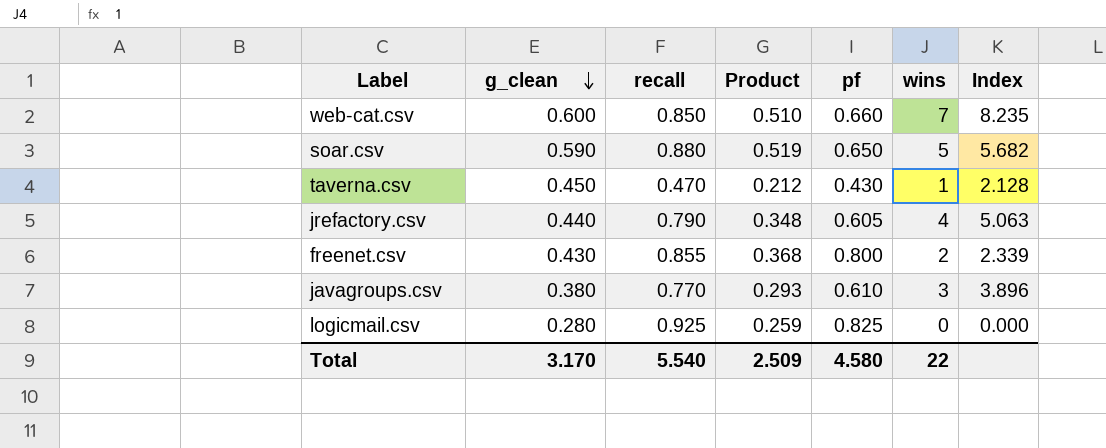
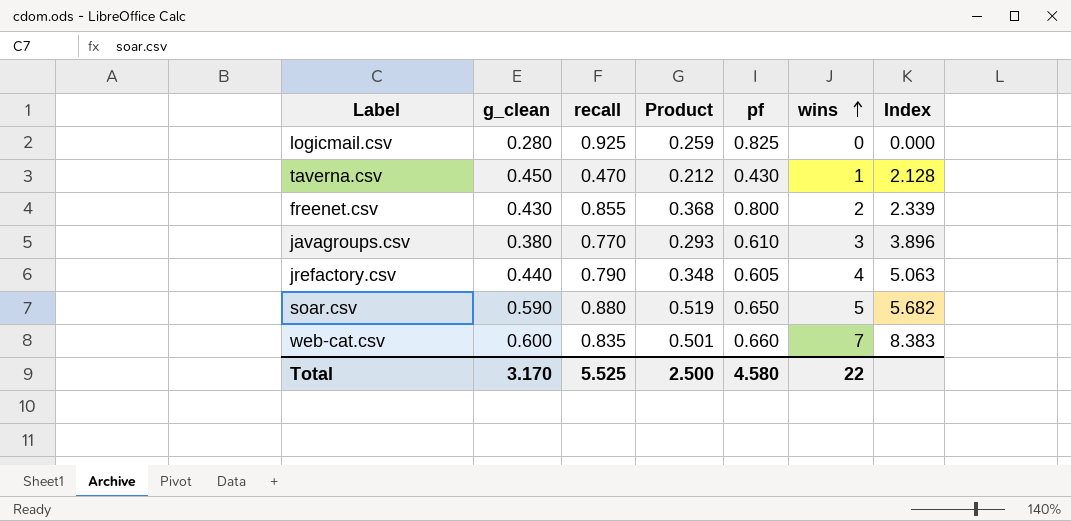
row order: g_clean descending -> wins ascending
web-cat.csv | recall: 0.850 -> 0.835
web-cat.csv | Product: 0.510 -> 0.501
web-cat.csv | Index: 8.235 -> 8.383
Total | recall: 5.540 -> 5.525
Total | Product: 2.509 -> 2.500

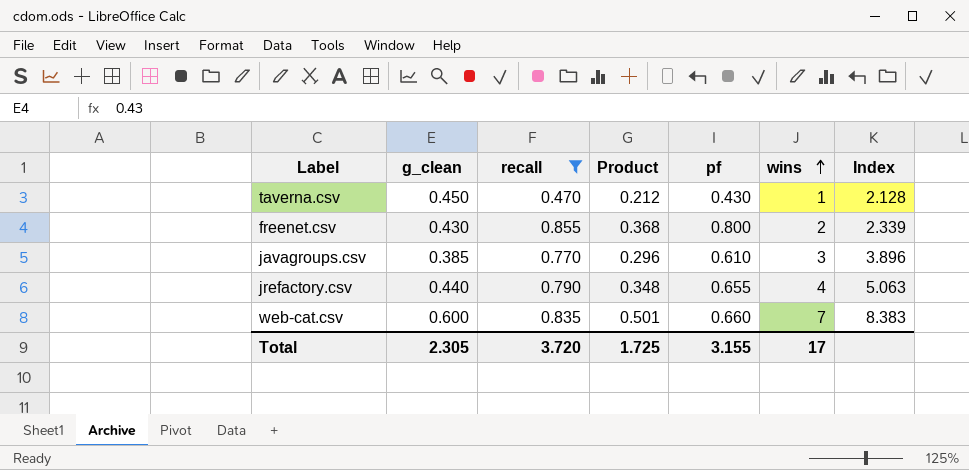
filter: none -> recall <= 0.855
javagroups.csv | g_clean: 0.380 -> 0.385
javagroups.csv | Product: 0.293 -> 0.296
jrefactory.csv | pf: 0.605 -> 0.655
Total | g_clean: 3.170 -> 2.305
Total | recall: 5.525 -> 3.720
Total | Product: 2.500 -> 1.725
Total | pf: 4.580 -> 3.155
Total | wins: 22 -> 17

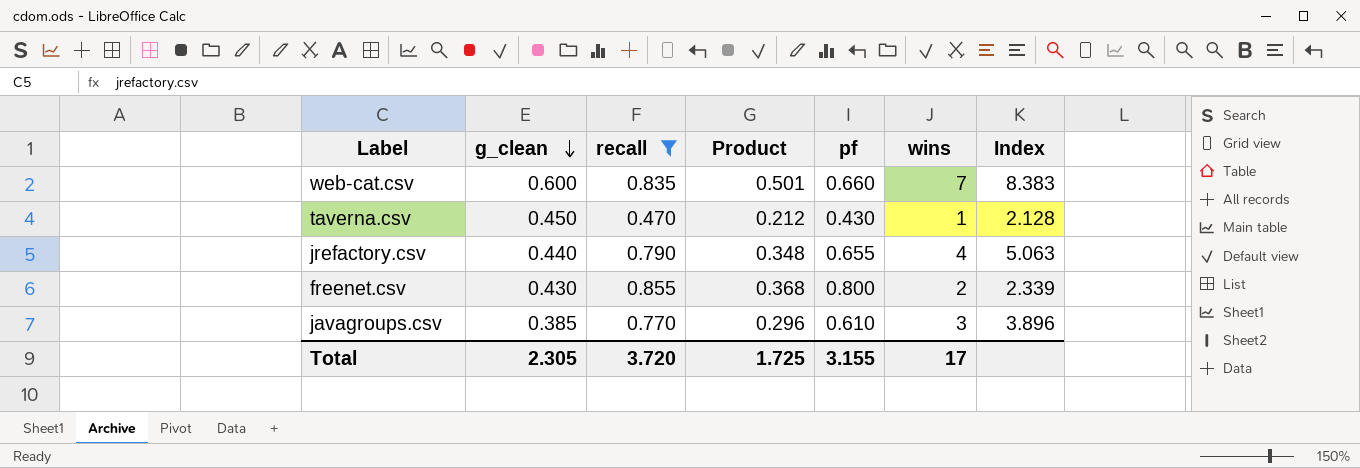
row order: wins ascending -> g_clean descending

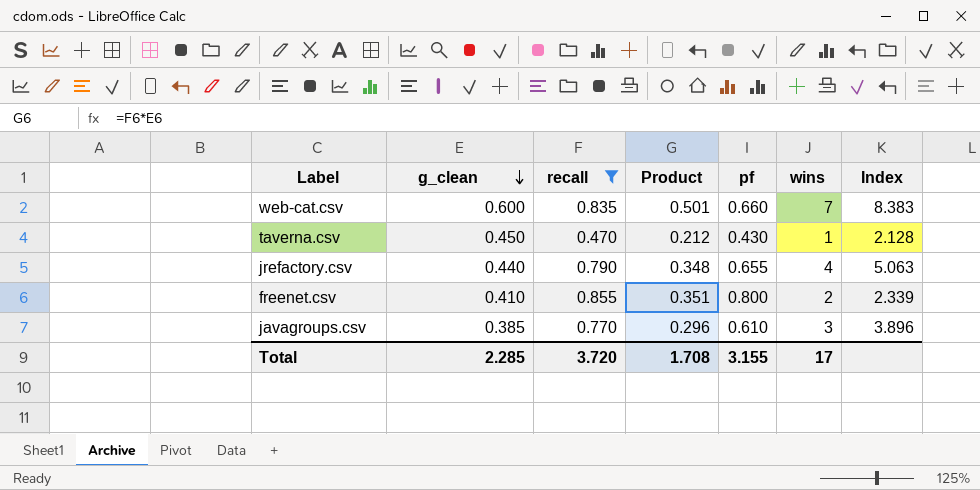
freenet.csv | g_clean: 0.430 -> 0.410
freenet.csv | Product: 0.368 -> 0.351
Total | g_clean: 2.305 -> 2.285
Total | Product: 1.725 -> 1.708

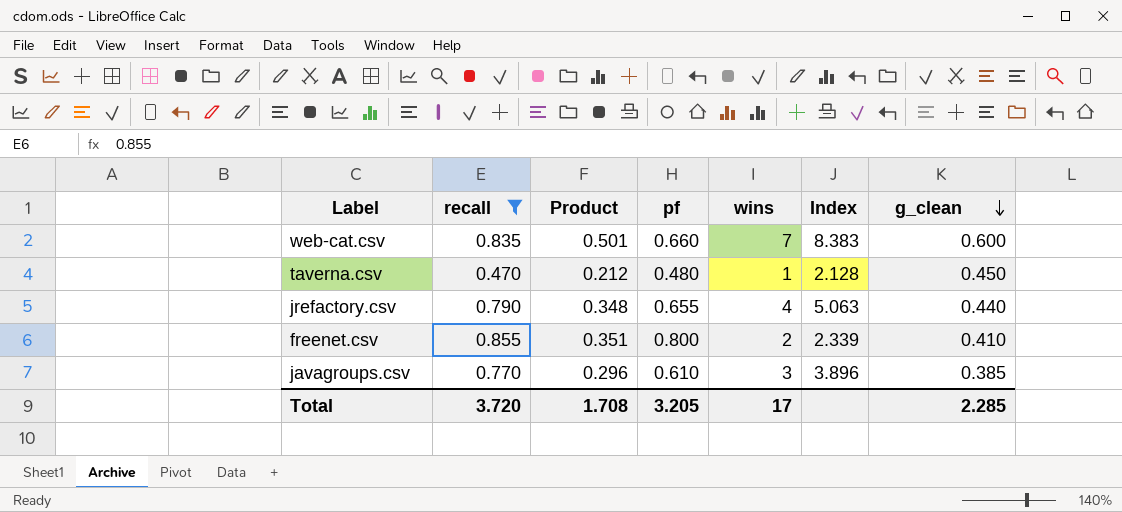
column g_clean | position: 2 -> 7
taverna.csv | pf: 0.430 -> 0.480
Total | pf: 3.155 -> 3.205

